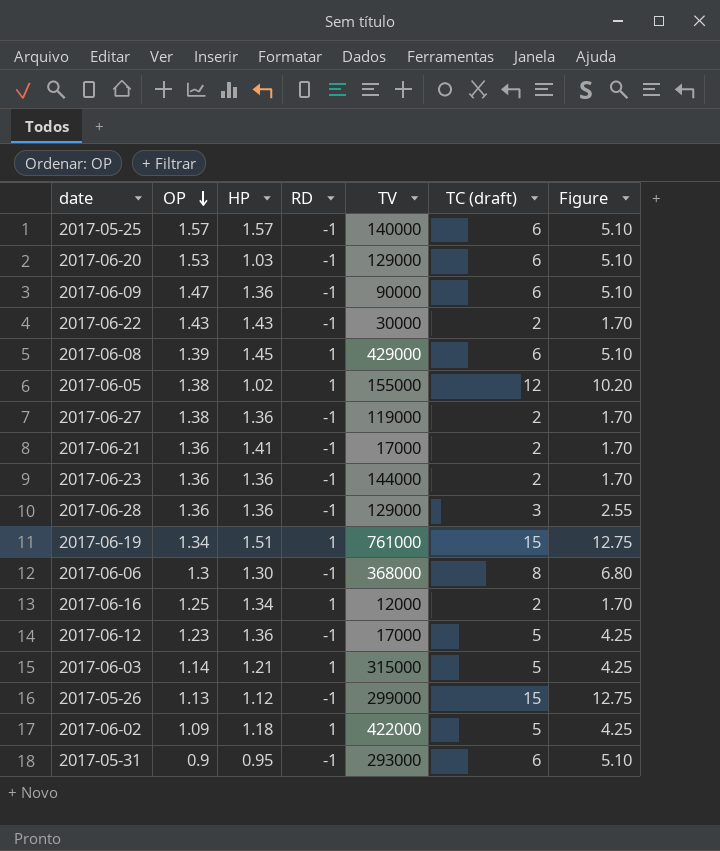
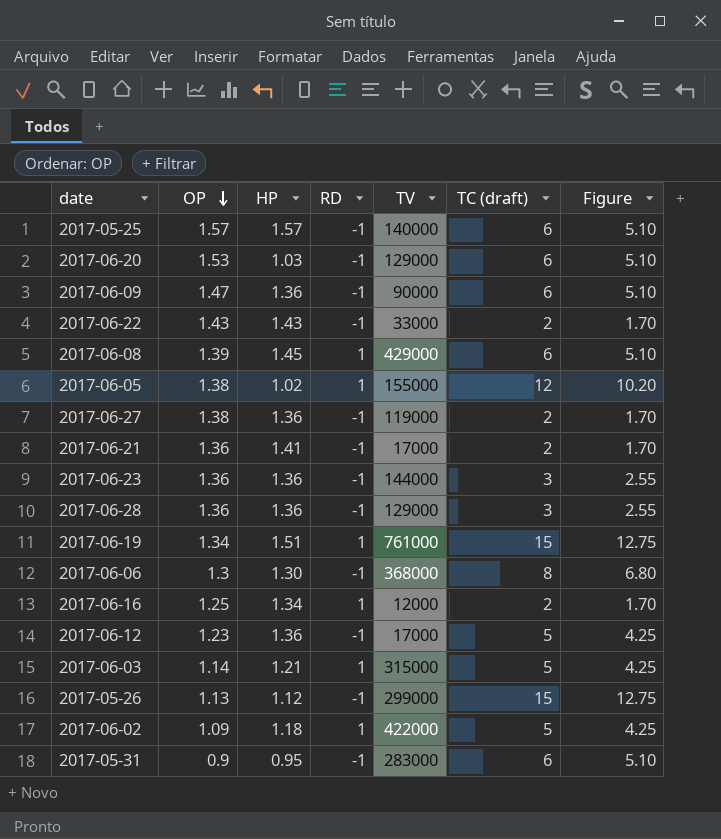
2017-06-22 | TV: 30000 -> 33000
2017-06-23 | TC (draft): 2 -> 3
2017-06-23 | Figure: 1.70 -> 2.55
2017-05-31 | TV: 293000 -> 283000

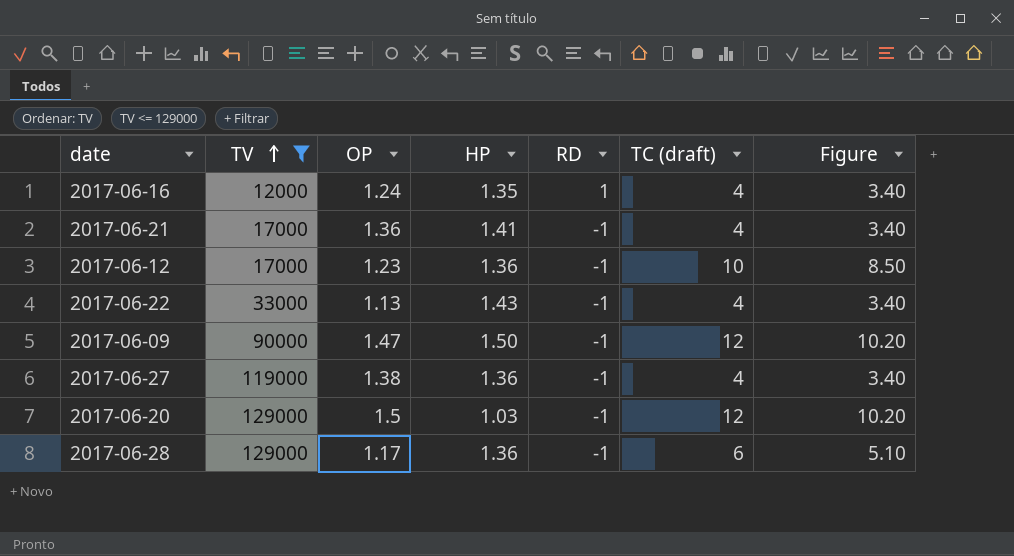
filter: none -> TV <= 129000
row order: OP descending -> TV ascending
column TV | position: 5 -> 2
2017-06-16 | OP: 1.25 -> 1.24
2017-06-16 | HP: 1.34 -> 1.35
2017-06-16 | TC (draft): 2 -> 4
2017-06-16 | Figure: 1.70 -> 3.40
2017-06-21 | TC (draft): 2 -> 4
2017-06-21 | Figure: 1.70 -> 3.40
2017-06-12 | TC (draft): 5 -> 10
2017-06-12 | Figure: 4.25 -> 8.50
2017-06-22 | OP: 1.43 -> 1.13
2017-06-22 | TC (draft): 2 -> 4
2017-06-22 | Figure: 1.70 -> 3.40
2017-06-09 | HP: 1.36 -> 1.50
2017-06-09 | TC (draft): 6 -> 12
2017-06-09 | Figure: 5.10 -> 10.20
2017-06-27 | TC (draft): 2 -> 4
2017-06-27 | Figure: 1.70 -> 3.40
2017-06-20 | OP: 1.53 -> 1.5
2017-06-20 | TC (draft): 6 -> 12
2017-06-20 | Figure: 5.10 -> 10.20
2017-06-28 | OP: 1.36 -> 1.17
2017-06-28 | TC (draft): 3 -> 6
2017-06-28 | Figure: 2.55 -> 5.10

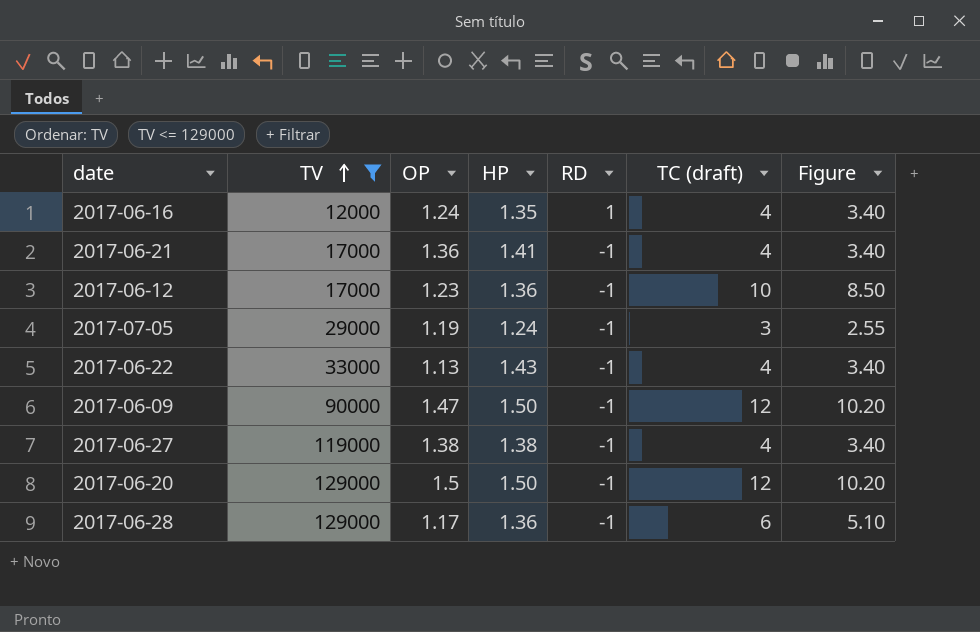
row 2017-07-05: none -> 29000 | 1.19 | 1.24 | -1 | 3 | 2.55
2017-06-27 | HP: 1.36 -> 1.38
2017-06-20 | HP: 1.03 -> 1.50

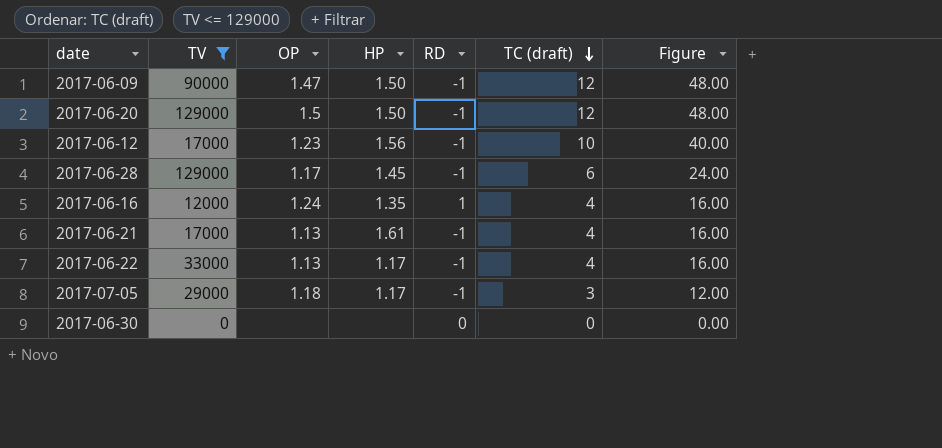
row order: TV ascending -> TC (draft) descending
column Figure | formula: [TC (draft)] * 0.85 -> [TC (draft)] * 4
row 2017-06-27: 119000 | 1.38 | 1.38 | -1 | 4 | 3.40 -> none
2017-06-12 | HP: 1.36 -> 1.56
2017-06-28 | HP: 1.36 -> 1.45
2017-06-21 | OP: 1.36 -> 1.13
2017-06-21 | HP: 1.41 -> 1.61
2017-06-22 | HP: 1.43 -> 1.17
2017-07-05 | OP: 1.19 -> 1.18
2017-07-05 | HP: 1.24 -> 1.17
row 2017-06-30: none -> 0 | none | none | 0 | 0 | 0.00

